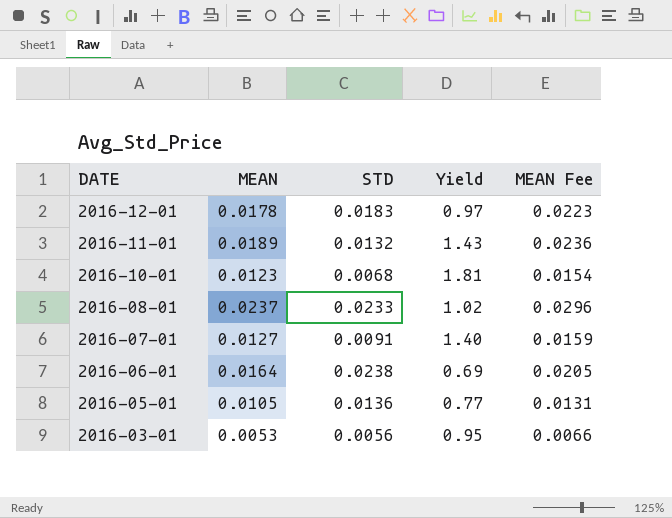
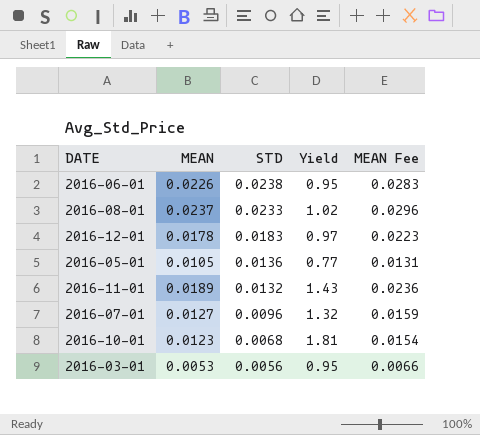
row order: DATE descending -> STD descending
2016-06-01 | MEAN: 0.0164 -> 0.0226
2016-06-01 | Yield: 0.69 -> 0.95
2016-06-01 | MEAN Fee: 0.0205 -> 0.0283
2016-07-01 | STD: 0.0091 -> 0.0096
2016-07-01 | Yield: 1.40 -> 1.32

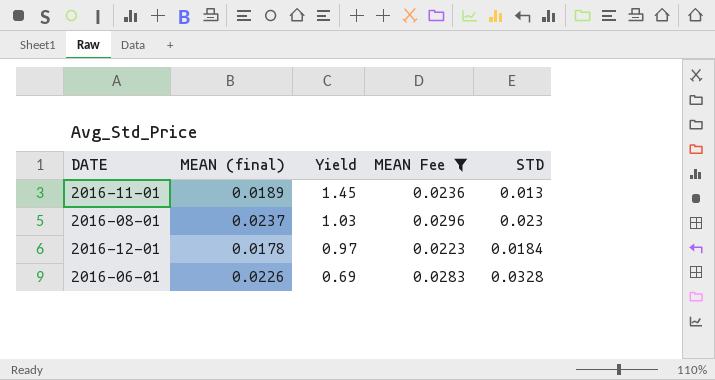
filter: none -> MEAN Fee >= 0.0223
row order: STD descending -> Yield descending
column name: MEAN -> MEAN (final)
column STD | position: 3 -> 5
2016-11-01 | Yield: 1.43 -> 1.45
2016-11-01 | STD: 0.0132 -> 0.013
2016-08-01 | Yield: 1.02 -> 1.03
2016-08-01 | STD: 0.0233 -> 0.023
2016-12-01 | STD: 0.0183 -> 0.0184
2016-06-01 | Yield: 0.95 -> 0.69
2016-06-01 | STD: 0.0238 -> 0.0328

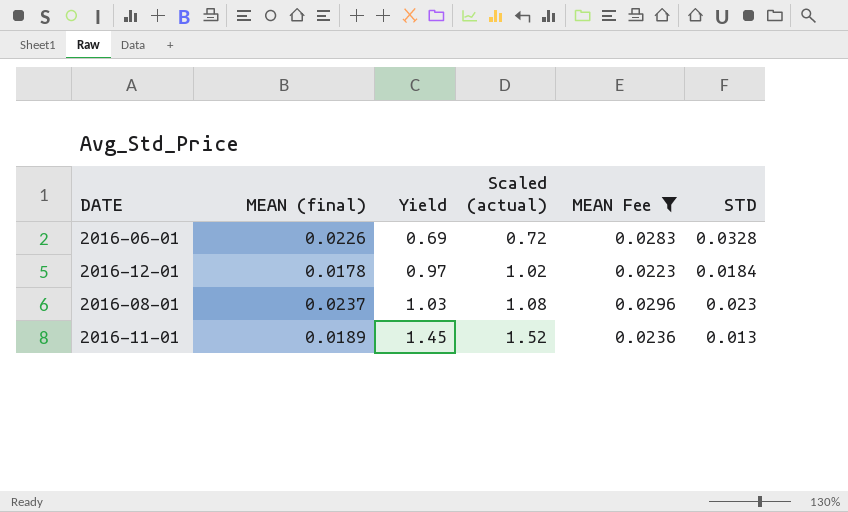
row order: Yield descending -> Yield ascending
column Scaled (actual) | formula: none -> [Yield] * 1.05

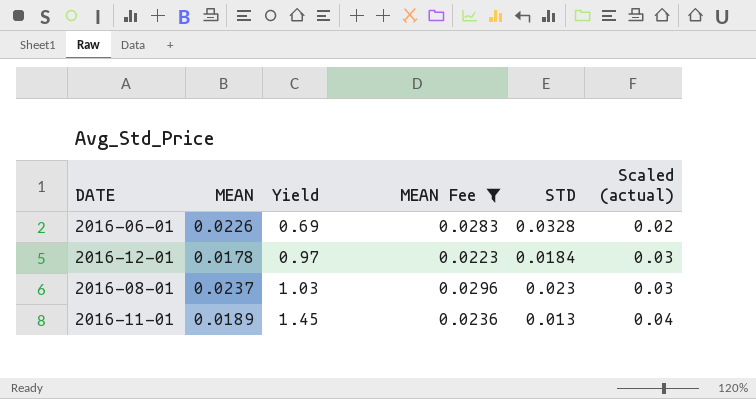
column name: MEAN (final) -> MEAN
column Scaled (actual) | formula: [Yield] * 1.05 -> [Yield] * 0.03
column Scaled (actual) | position: 4 -> 6

